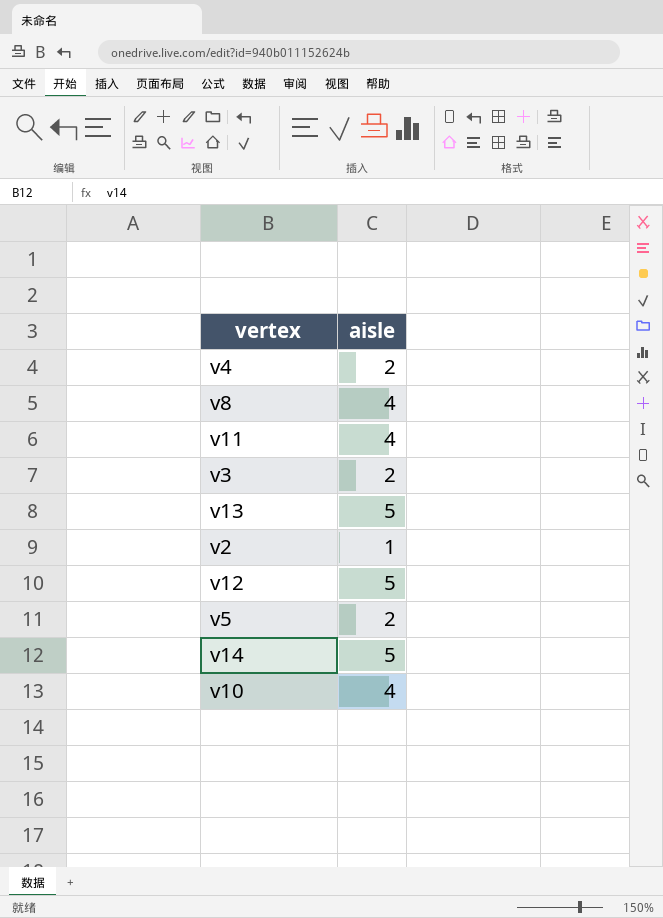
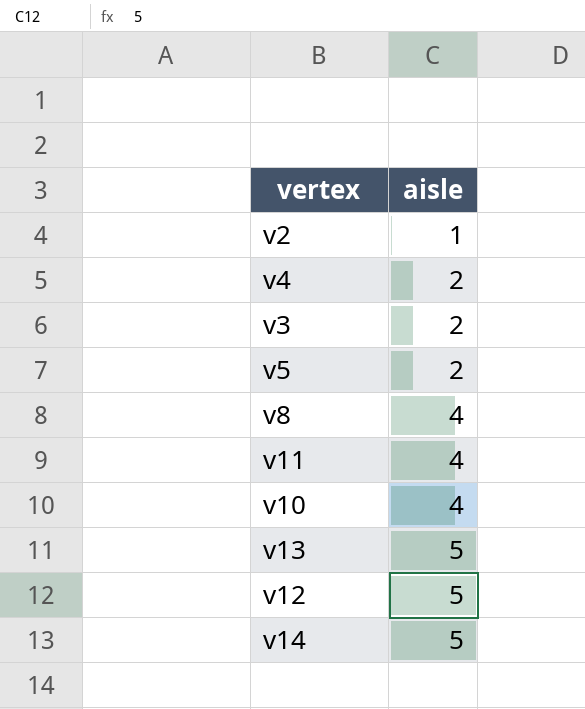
row order: none -> aisle ascending

